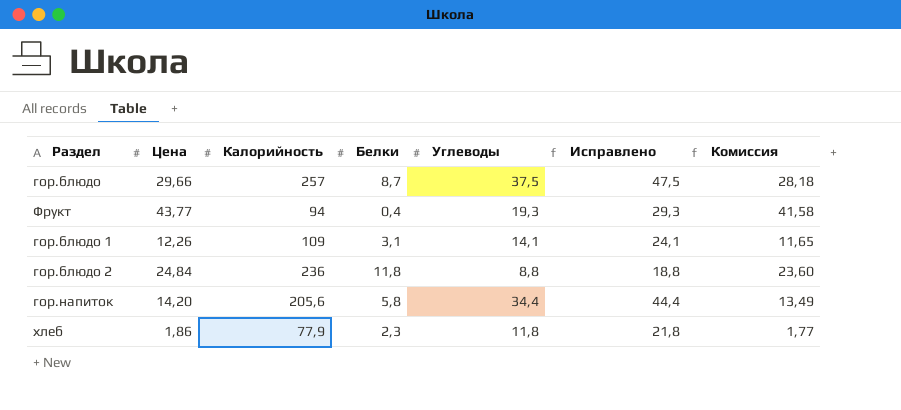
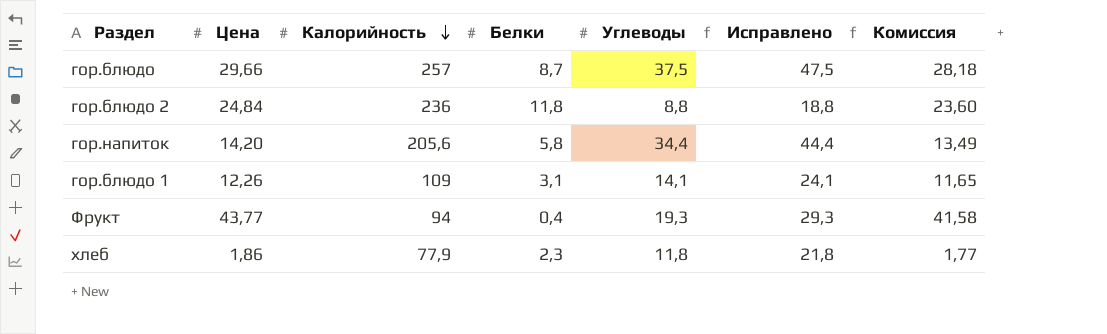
row order: none -> Калорийность descending

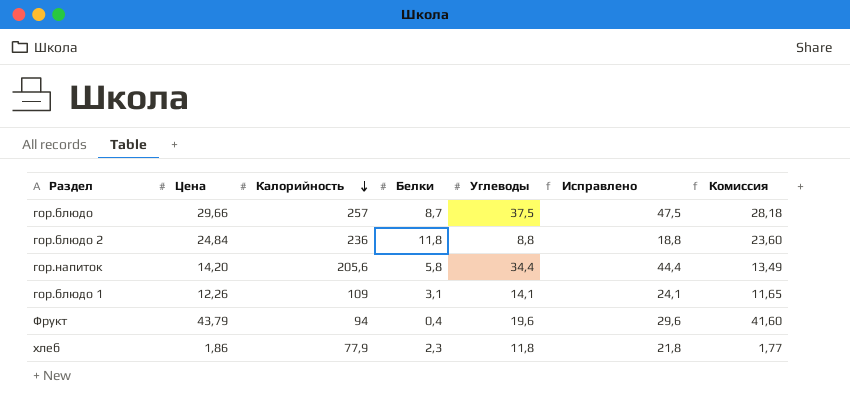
Фрукт | Цена: 43,77 -> 43,79
Фрукт | Углеводы: 19,3 -> 19,6
Фрукт | Исправлено: 29,3 -> 29,6
Фрукт | Комиссия: 41,58 -> 41,60

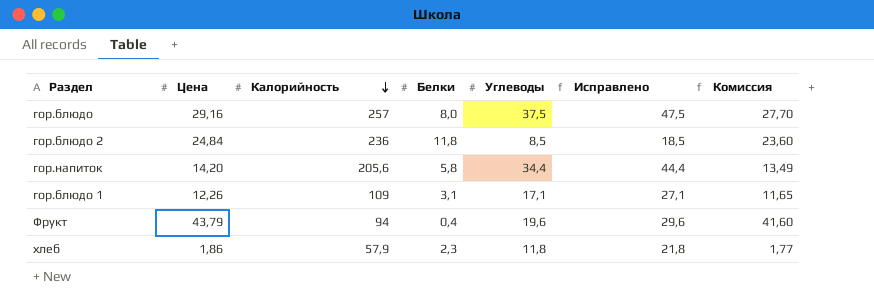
гор.блюдо | Цена: 29,66 -> 29,16
гор.блюдо | Белки: 8,7 -> 8,0
гор.блюдо | Комиссия: 28,18 -> 27,70
гор.блюдо 2 | Углеводы: 8,8 -> 8,5
гор.блюдо 2 | Исправлено: 18,8 -> 18,5
гор.блюдо 1 | Углеводы: 14,1 -> 17,1
гор.блюдо 1 | Исправлено: 24,1 -> 27,1
хлеб | Калорийность: 77,9 -> 57,9

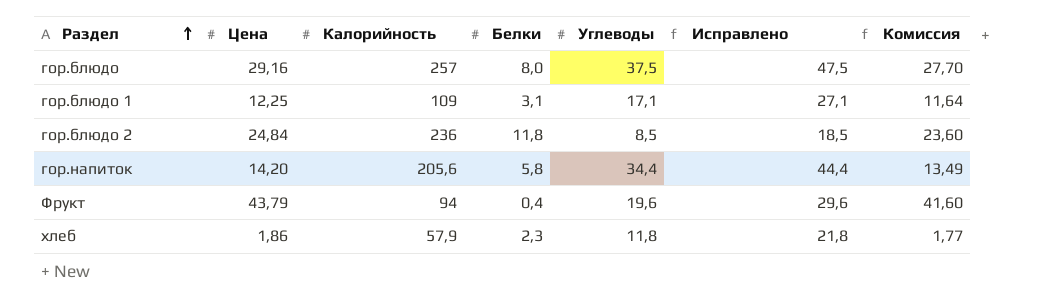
row order: Калорийность descending -> Раздел ascending
гор.блюдо 1 | Цена: 12,26 -> 12,25
гор.блюдо 1 | Комиссия: 11,65 -> 11,64

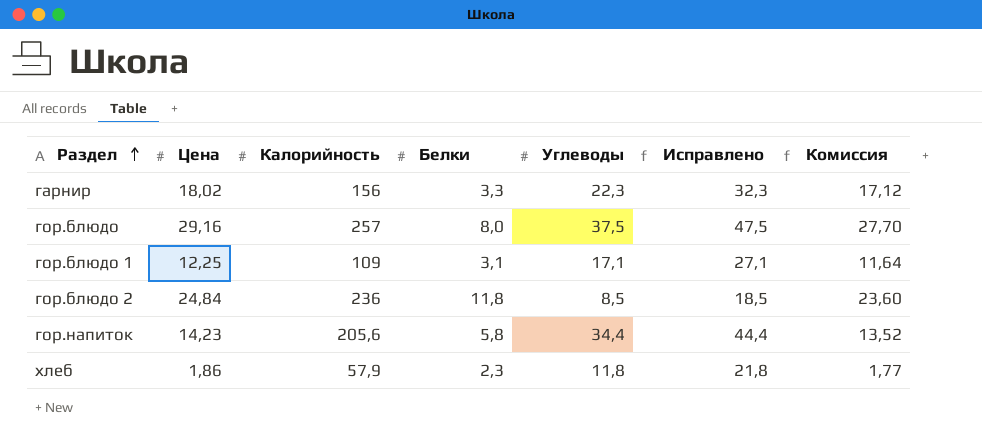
row Фрукт: 43,79 | 94 | 0,4 | 19,6 | 29,6 | 41,60 -> none
row гарнир: none -> 18,02 | 156 | 3,3 | 22,3 | 32,3 | 17,12
гор.напиток | Цена: 14,20 -> 14,23
гор.напиток | Комиссия: 13,49 -> 13,52

